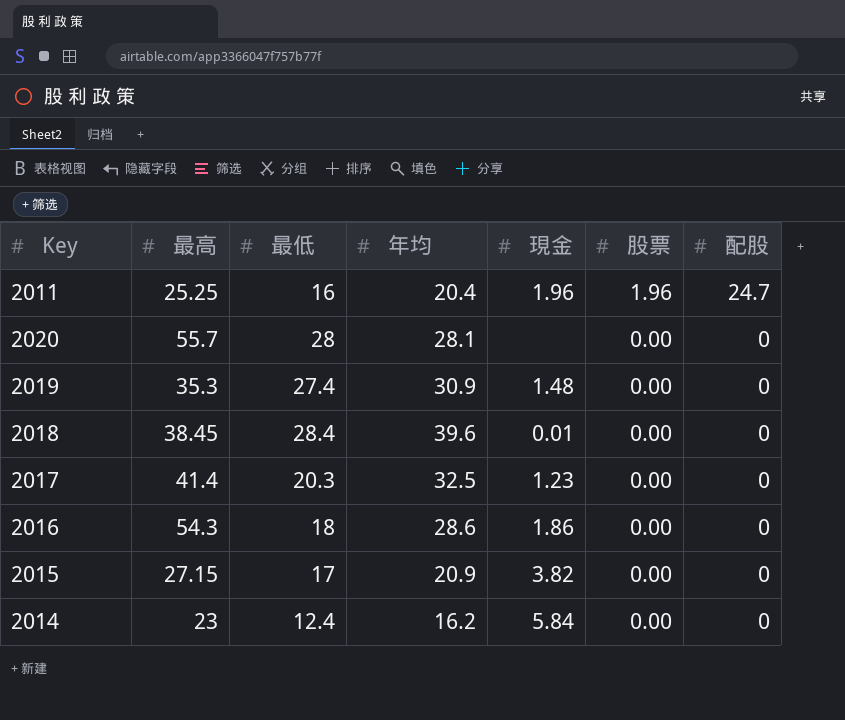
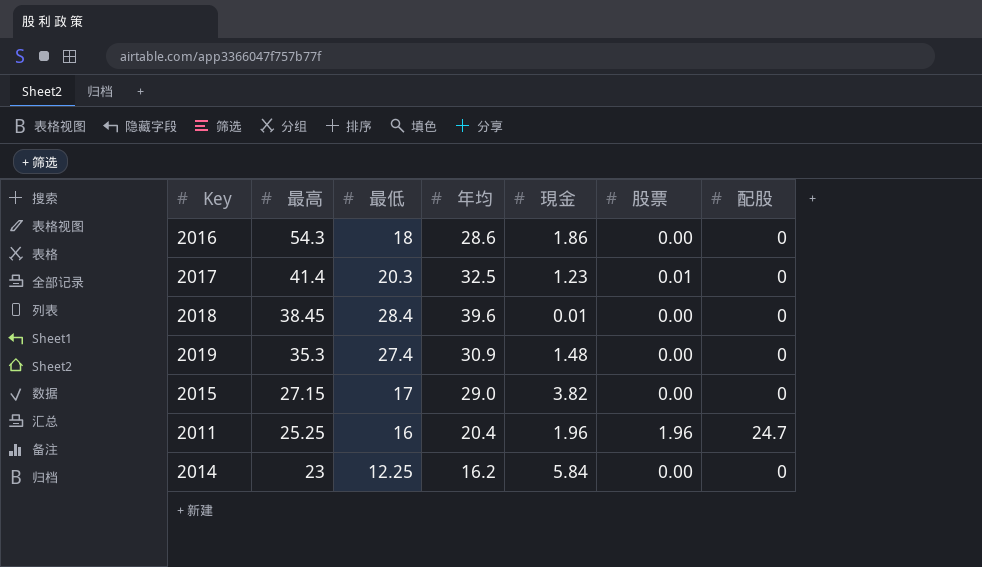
row order: 股票 descending -> 最高 descending
row 2020: 55.7 | 28 | 28.1 | none | 0.00 | 0 -> none
2017 | 股票: 0.00 -> 0.01
2015 | 年均: 20.9 -> 29.0
2014 | 最低: 12.4 -> 12.25

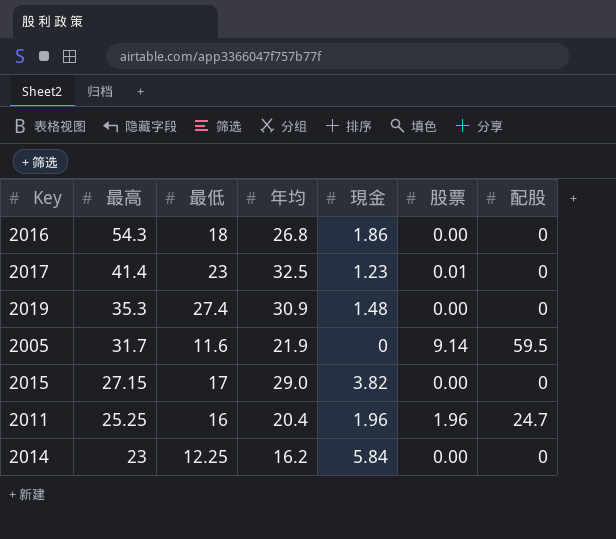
row 2018: 38.45 | 28.4 | 39.6 | 0.01 | 0.00 | 0 -> none
2016 | 年均: 28.6 -> 26.8
2017 | 最低: 20.3 -> 23
row 2005: none -> 31.7 | 11.6 | 21.9 | 0 | 9.14 | 59.5

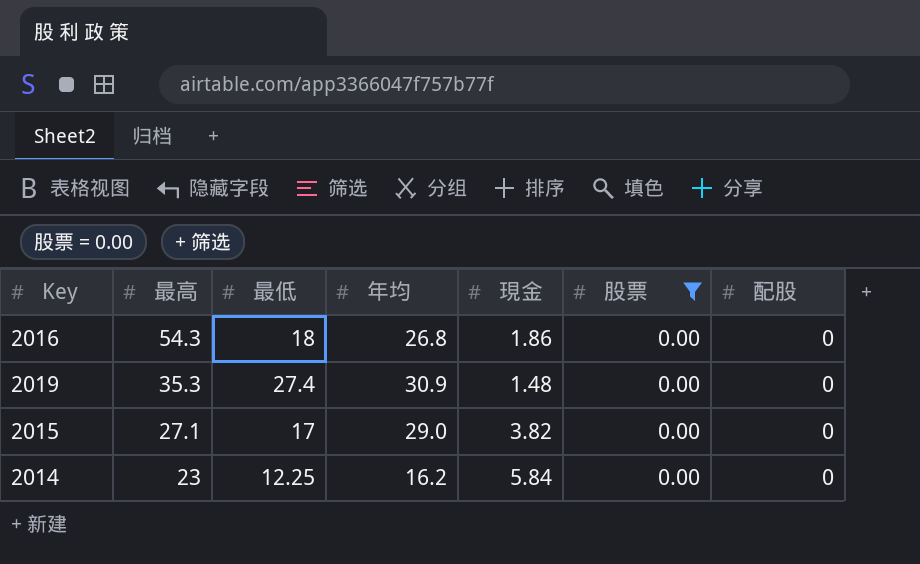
filter: none -> 股票 = 0.00
2015 | 最高: 27.15 -> 27.1

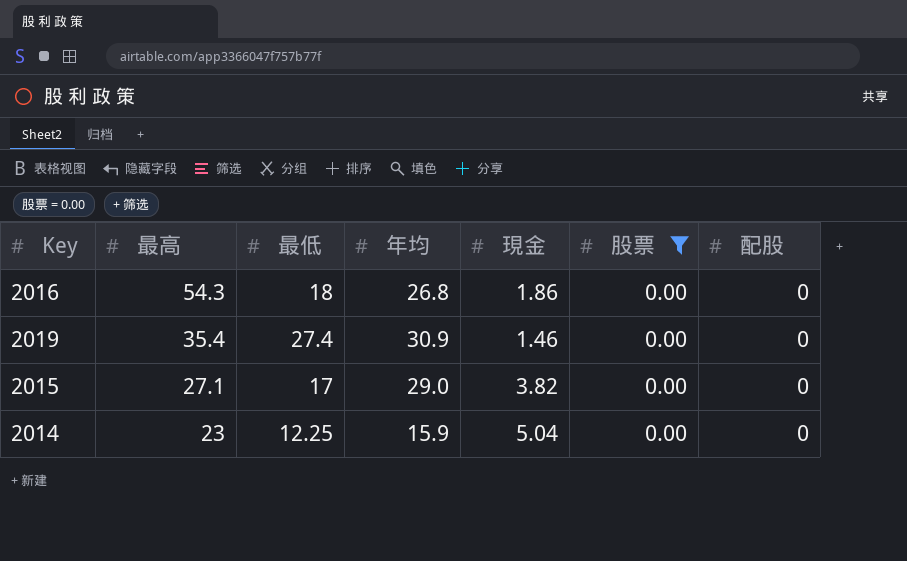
2019 | 最高: 35.3 -> 35.4
2019 | 現金: 1.48 -> 1.46
2014 | 年均: 16.2 -> 15.9
2014 | 現金: 5.84 -> 5.04

